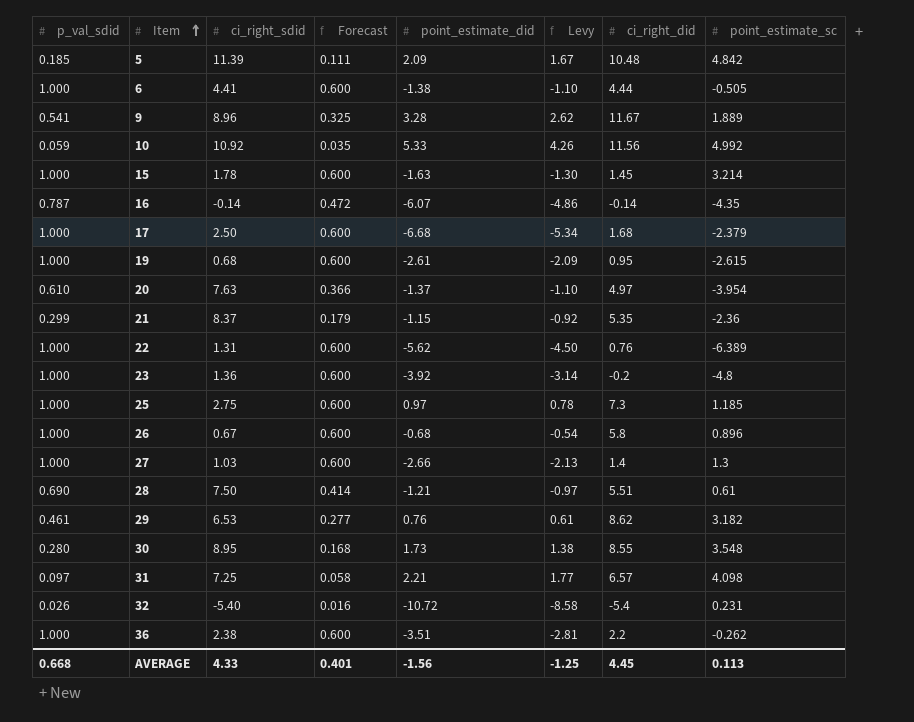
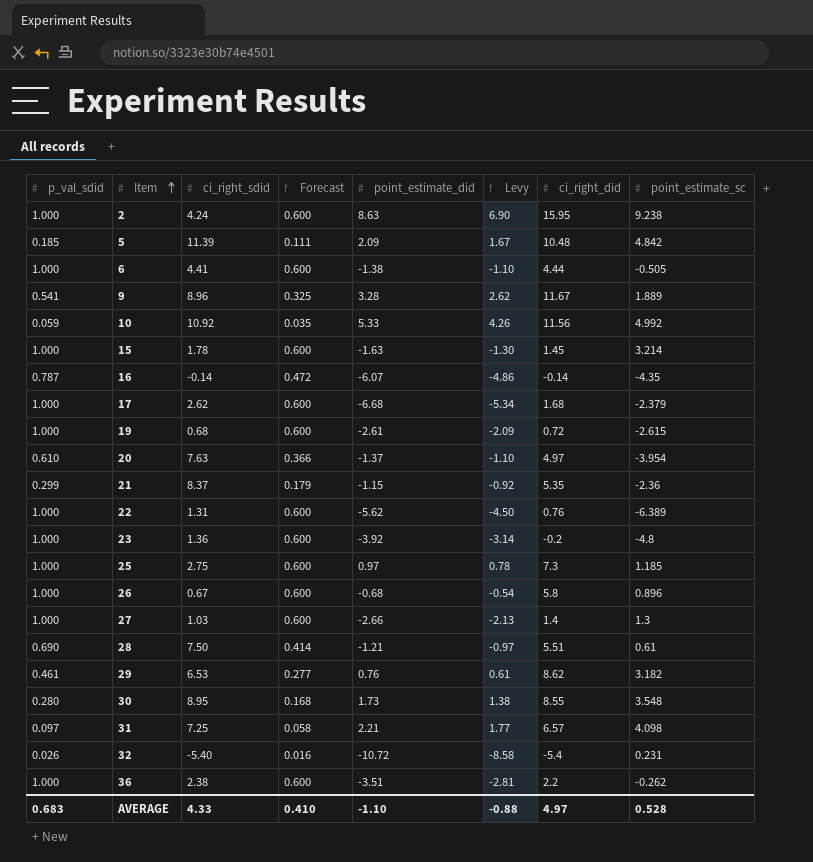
row 2: none -> 1.000 | 4.24 | 0.600 | 8.63 | 6.90 | 15.95 | 9.238
17 | ci_right_sdid: 2.50 -> 2.62
19 | ci_right_did: 0.95 -> 0.72
AVERAGE | p_val_sdid: 0.668 -> 0.683
AVERAGE | Forecast: 0.401 -> 0.410
AVERAGE | point_estimate_did: -1.56 -> -1.10
AVERAGE | Levy: -1.25 -> -0.88
AVERAGE | ci_right_did: 4.45 -> 4.97
AVERAGE | point_estimate_sc: 0.113 -> 0.528

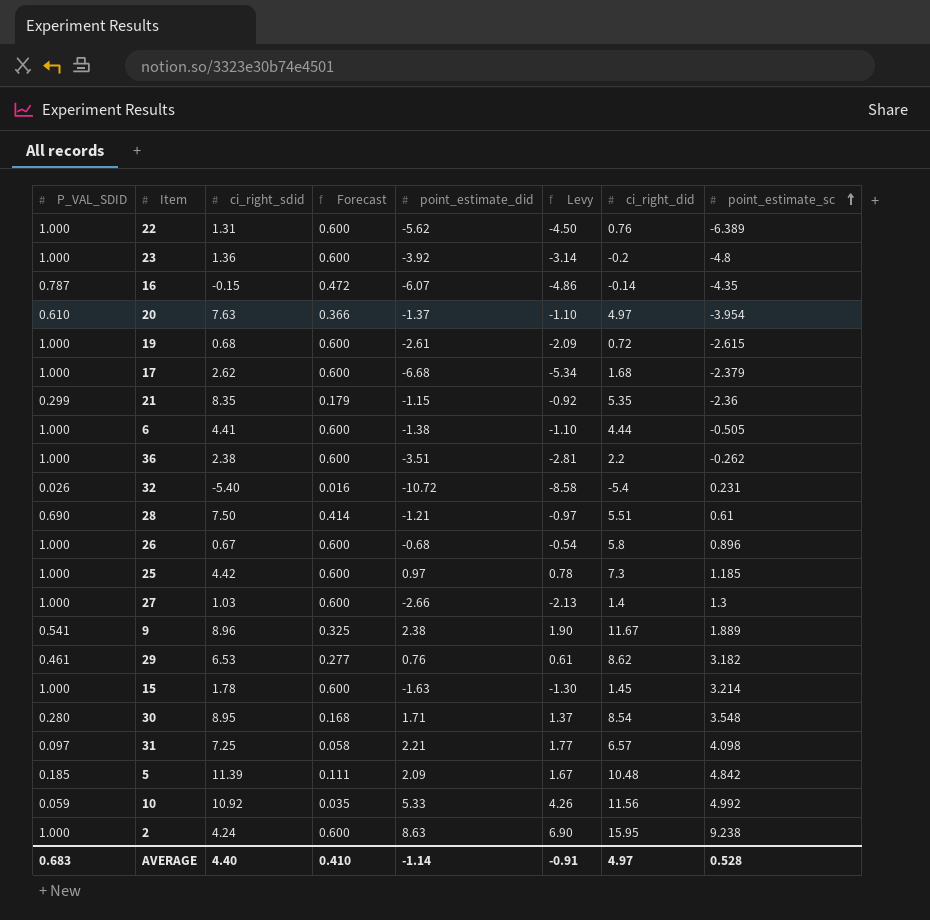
row order: Item ascending -> point_estimate_sc ascending
column name: p_val_sdid -> P_VAL_SDID
16 | ci_right_sdid: -0.14 -> -0.15
21 | ci_right_sdid: 8.37 -> 8.35
25 | ci_right_sdid: 2.75 -> 4.42
9 | point_estimate_did: 3.28 -> 2.38
9 | Levy: 2.62 -> 1.90
30 | point_estimate_did: 1.73 -> 1.71
30 | Levy: 1.38 -> 1.37
30 | ci_right_did: 8.55 -> 8.54
AVERAGE | ci_right_sdid: 4.33 -> 4.40
AVERAGE | point_estimate_did: -1.10 -> -1.14
AVERAGE | Levy: -0.88 -> -0.91

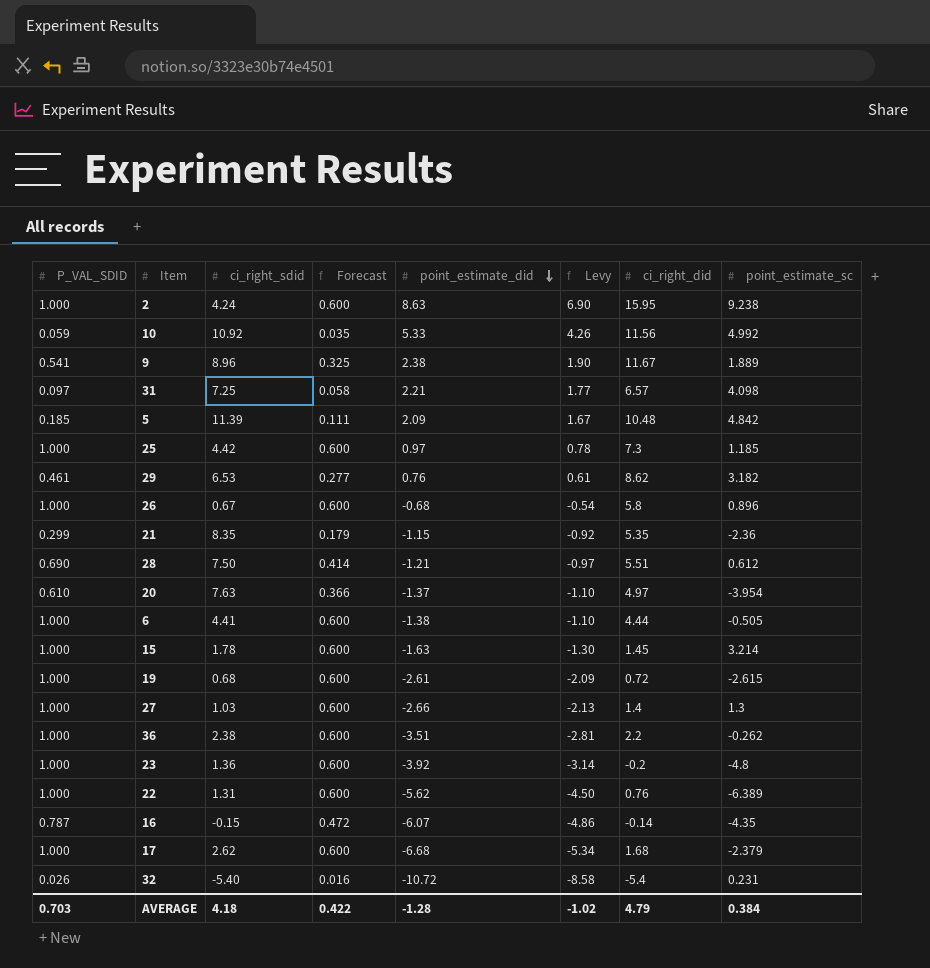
row order: point_estimate_sc ascending -> point_estimate_did descending
row 30: 0.280 | 8.95 | 0.168 | 1.71 | 1.37 | 8.54 | 3.548 -> none
28 | point_estimate_sc: 0.61 -> 0.612
AVERAGE | P_VAL_SDID: 0.683 -> 0.703
AVERAGE | ci_right_sdid: 4.40 -> 4.18
AVERAGE | Forecast: 0.410 -> 0.422
AVERAGE | point_estimate_did: -1.14 -> -1.28
AVERAGE | Levy: -0.91 -> -1.02
AVERAGE | ci_right_did: 4.97 -> 4.79
AVERAGE | point_estimate_sc: 0.528 -> 0.384

